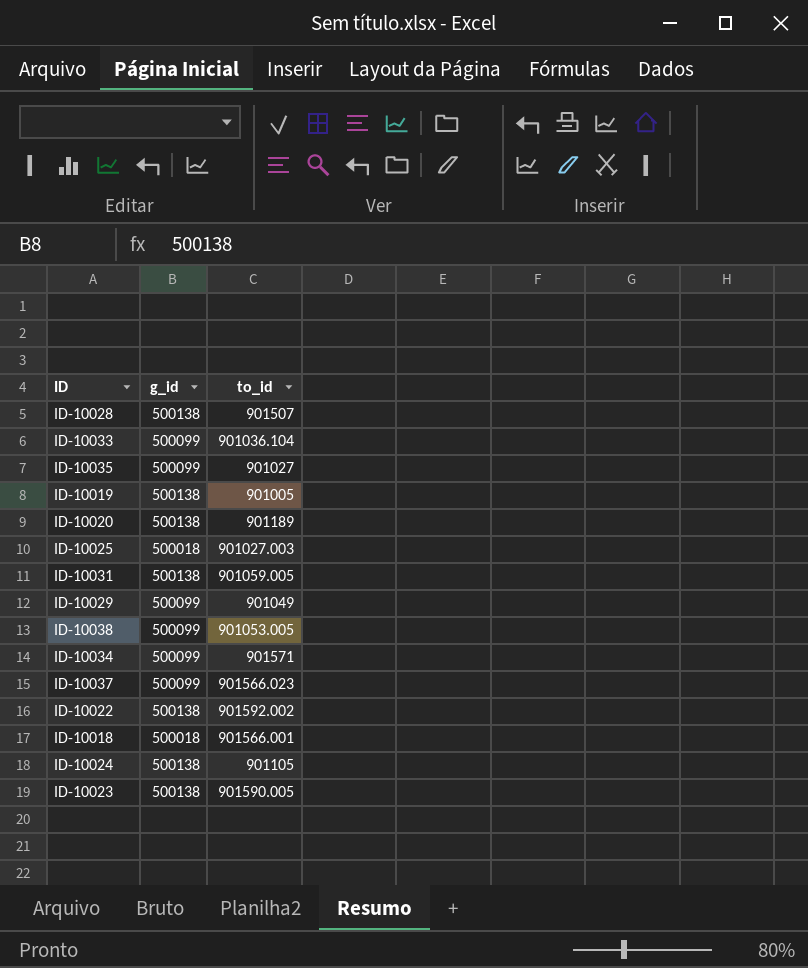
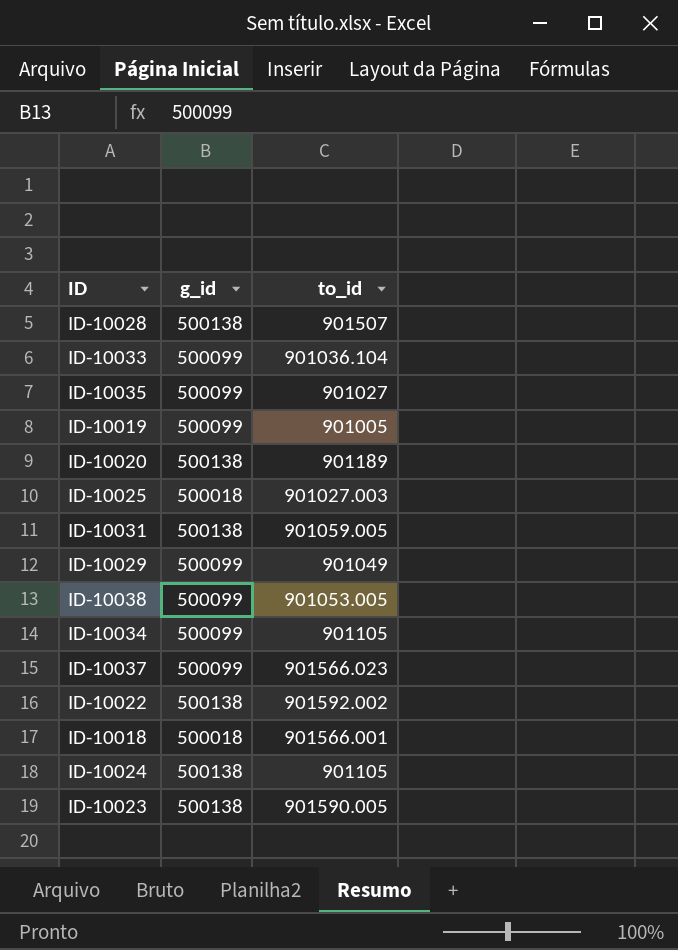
ID-10019 | g_id: 500138 -> 500099
ID-10034 | to_id: 901571 -> 901105

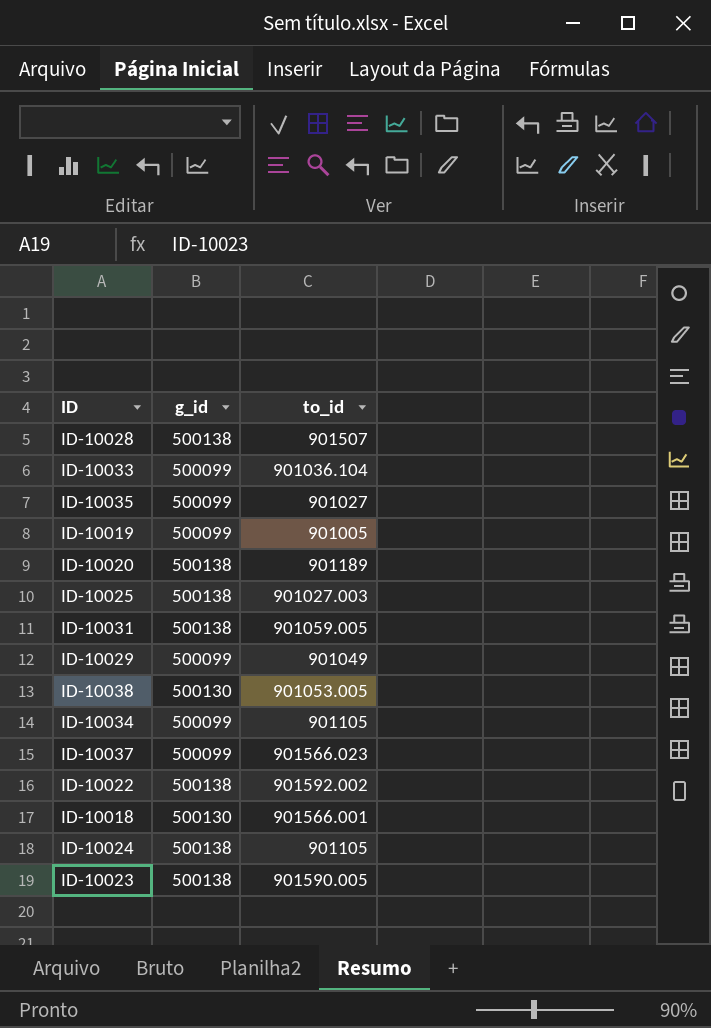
ID-10025 | g_id: 500018 -> 500138
ID-10038 | g_id: 500099 -> 500130
ID-10018 | g_id: 500018 -> 500130

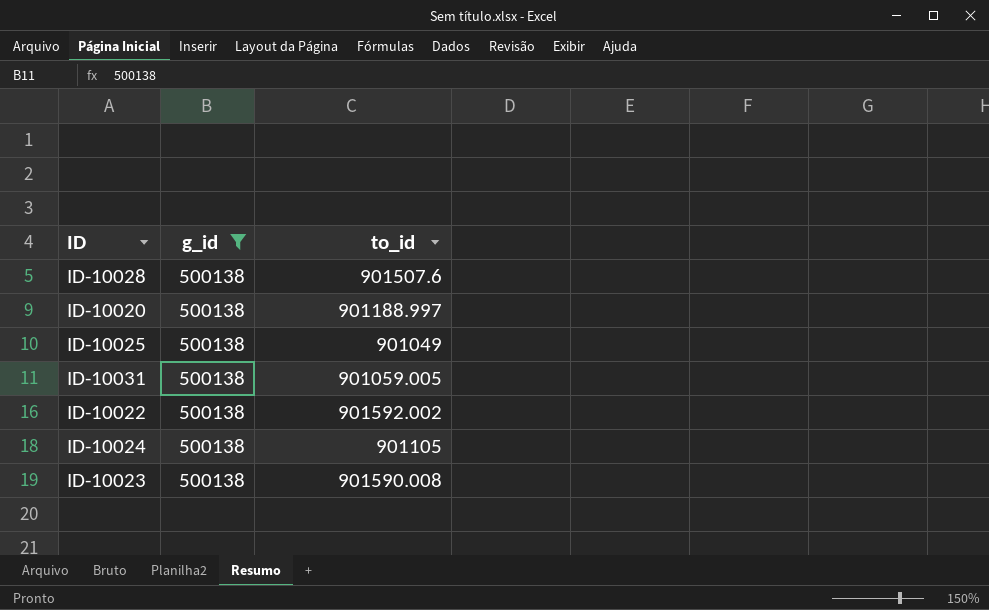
filter: none -> g_id = 500138
ID-10028 | to_id: 901507 -> 901507.6
ID-10020 | to_id: 901189 -> 901188.997
ID-10025 | to_id: 901027.003 -> 901049
ID-10023 | to_id: 901590.005 -> 901590.008

